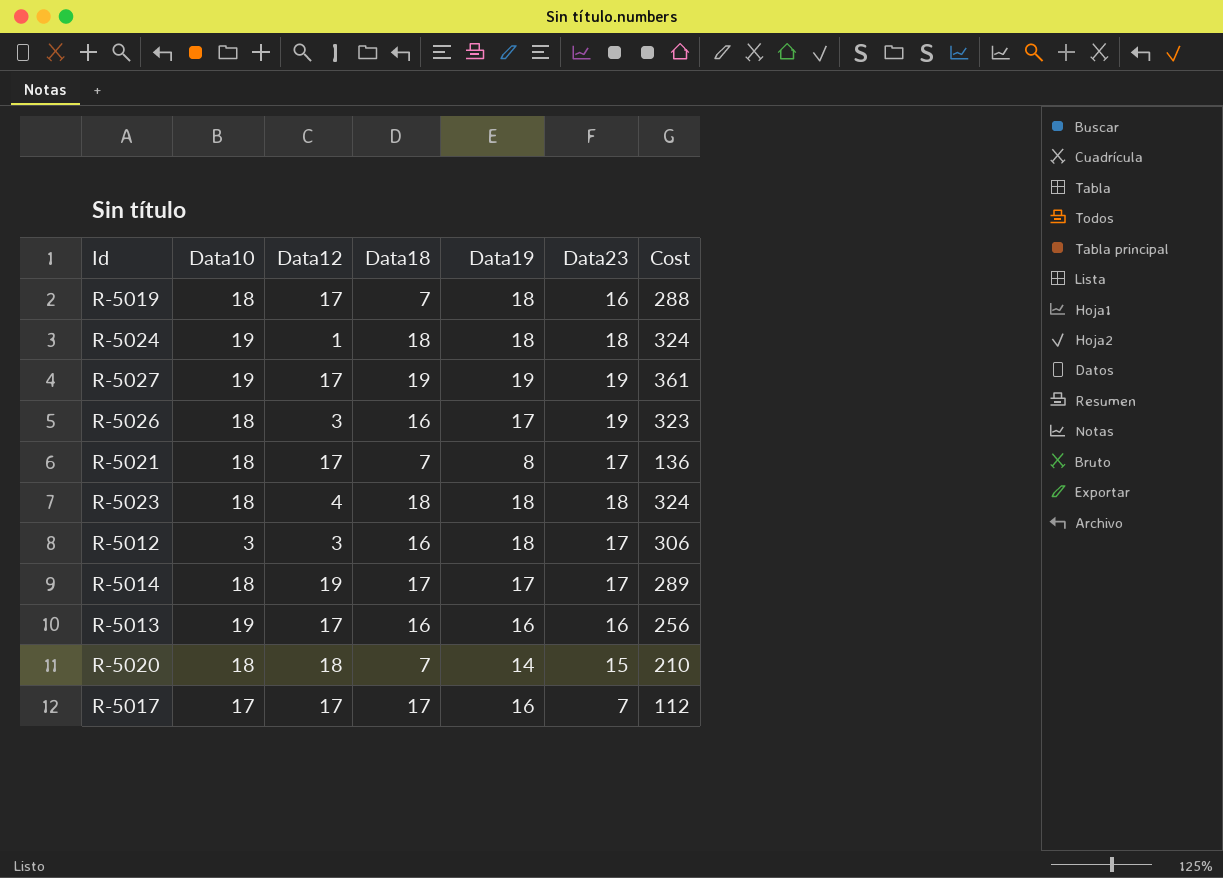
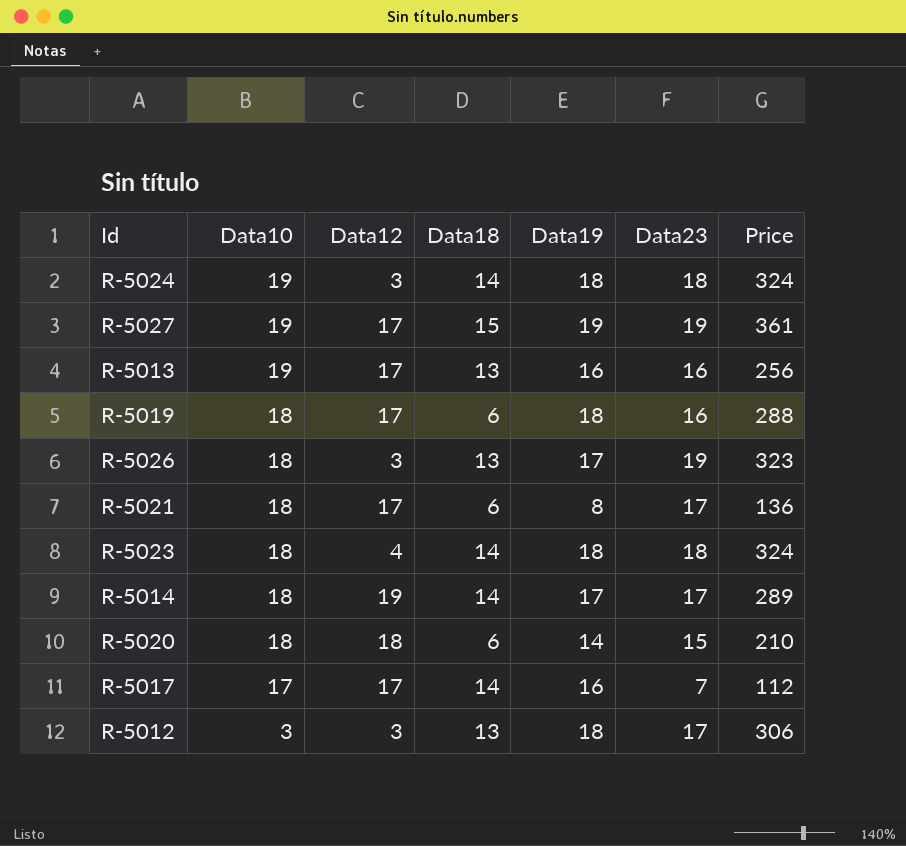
row order: none -> Data10 descending
column name: Cost -> Price
R-5024 | Data12: 1 -> 3
R-5024 | Data18: 18 -> 14
R-5027 | Data18: 19 -> 15
R-5013 | Data18: 16 -> 13
R-5019 | Data18: 7 -> 6
R-5026 | Data18: 16 -> 13
R-5021 | Data18: 7 -> 6
R-5023 | Data18: 18 -> 14
R-5014 | Data18: 17 -> 14
R-5020 | Data18: 7 -> 6
R-5017 | Data18: 17 -> 14
R-5012 | Data18: 16 -> 13

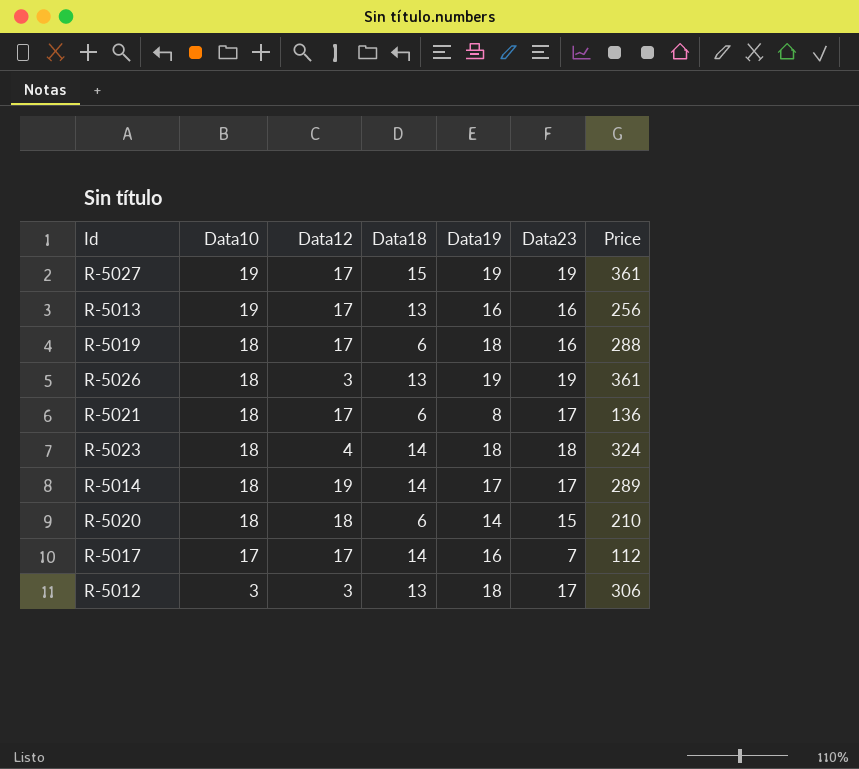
row R-5024: 19 | 3 | 14 | 18 | 18 | 324 -> none
R-5026 | Data19: 17 -> 19
R-5026 | Price: 323 -> 361

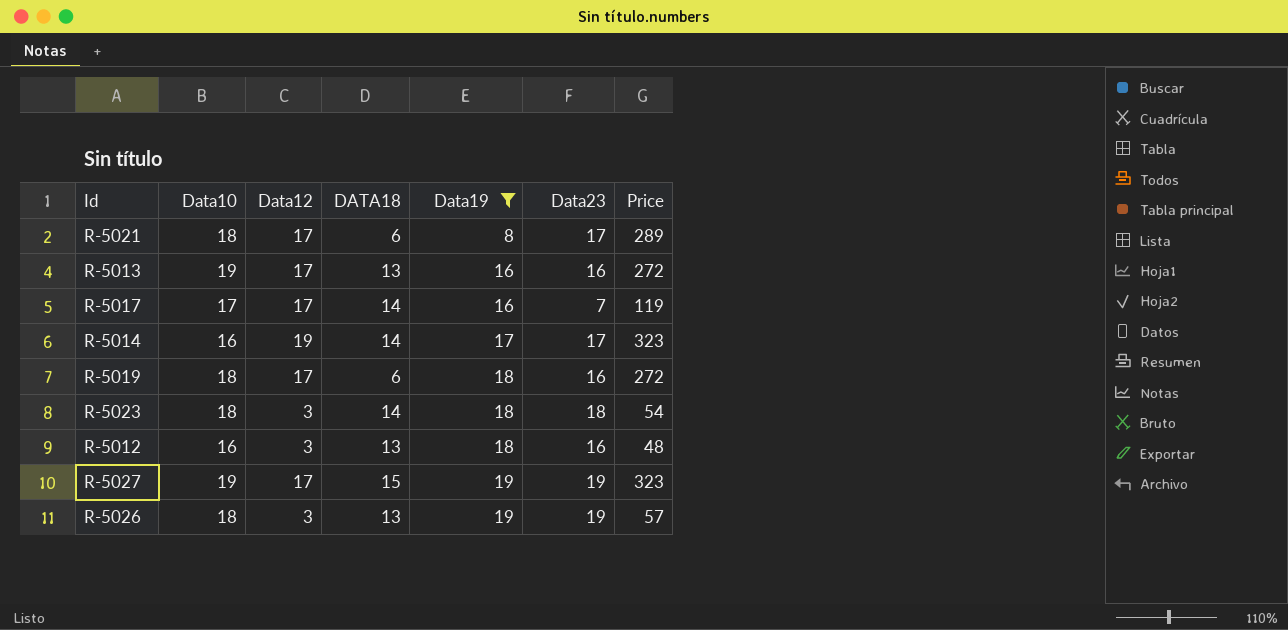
filter: none -> Data19 != 14
row order: Data10 descending -> Data19 ascending
column name: Data18 -> DATA18
column Price | formula: [Data19] * [Data23] -> [Data12] * [Data23]
R-5014 | Data10: 18 -> 16
R-5023 | Data12: 4 -> 3
R-5012 | Data10: 3 -> 16
R-5012 | Data23: 17 -> 16

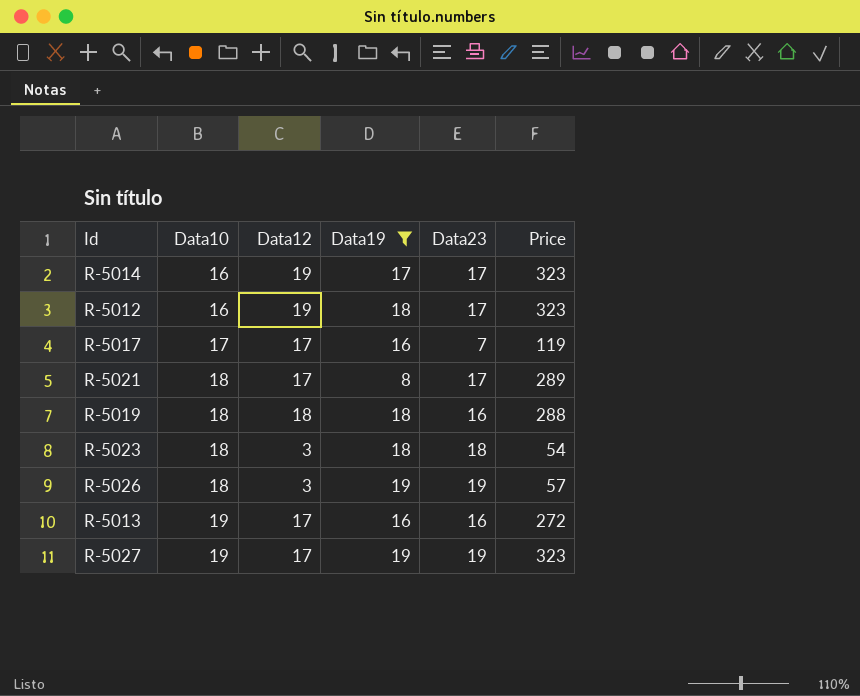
row order: Data19 ascending -> Data10 ascending
column DATA18 | position: 4 -> none
R-5012 | Data12: 3 -> 19
R-5012 | Data23: 16 -> 17
R-5012 | Price: 48 -> 323
R-5019 | Data12: 17 -> 18
R-5019 | Price: 272 -> 288

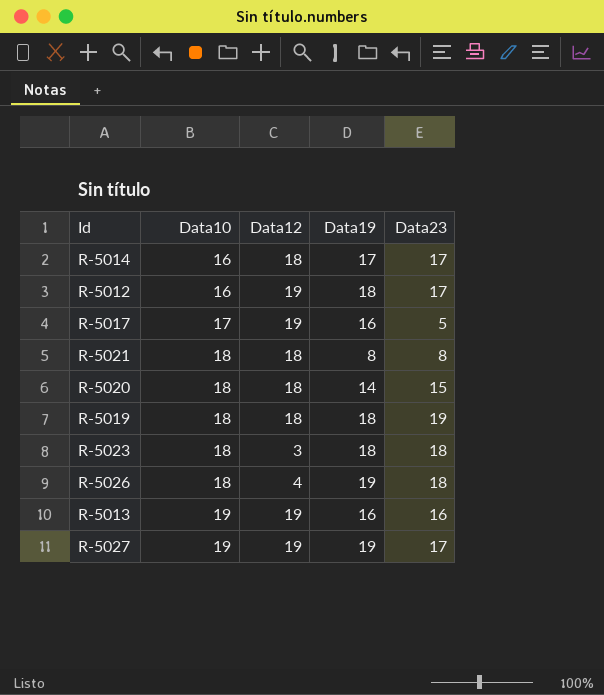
filter: Data19 != 14 -> none
column Price | formula: [Data12] * [Data23] -> none
R-5014 | Data12: 19 -> 18
R-5017 | Data12: 17 -> 19
R-5017 | Data23: 7 -> 5
R-5021 | Data12: 17 -> 18
R-5021 | Data23: 17 -> 8
R-5019 | Data23: 16 -> 19
R-5026 | Data12: 3 -> 4
R-5026 | Data23: 19 -> 18
R-5013 | Data12: 17 -> 19
R-5027 | Data12: 17 -> 19
R-5027 | Data23: 19 -> 17

